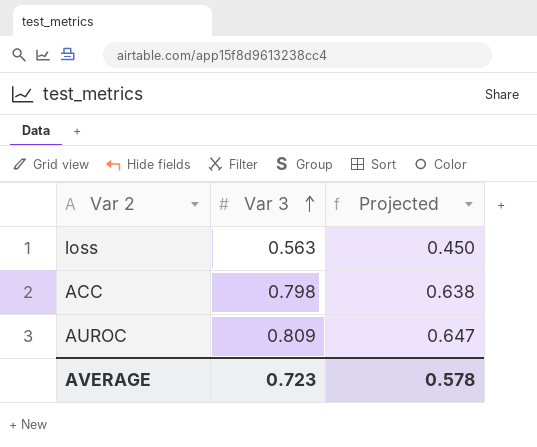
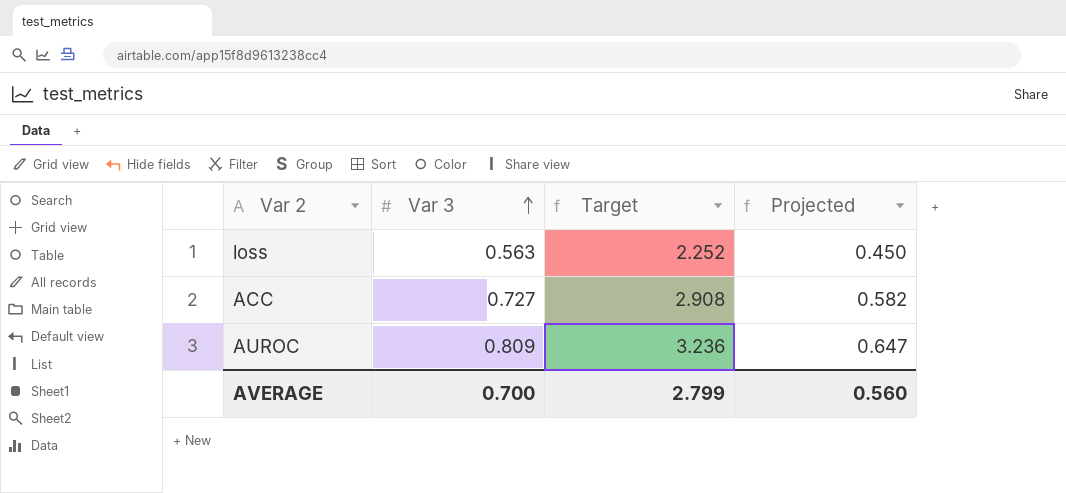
column Target | formula: none -> [Var 3] * 4
ACC | Var 3: 0.798 -> 0.727
ACC | Projected: 0.638 -> 0.582
AVERAGE | Var 3: 0.723 -> 0.700
AVERAGE | Projected: 0.578 -> 0.560

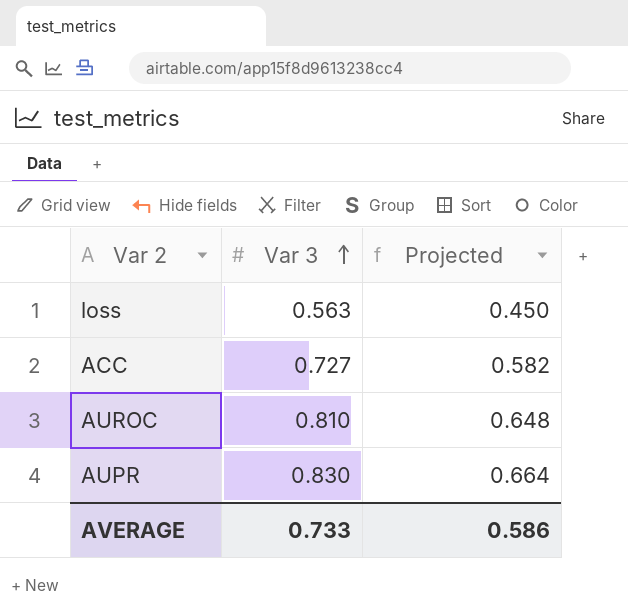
column Target | formula: [Var 3] * 4 -> none
AUROC | Var 3: 0.809 -> 0.810
AUROC | Projected: 0.647 -> 0.648
row AUPR: none -> 0.830 | 0.664
AVERAGE | Var 3: 0.700 -> 0.733
AVERAGE | Projected: 0.560 -> 0.586

